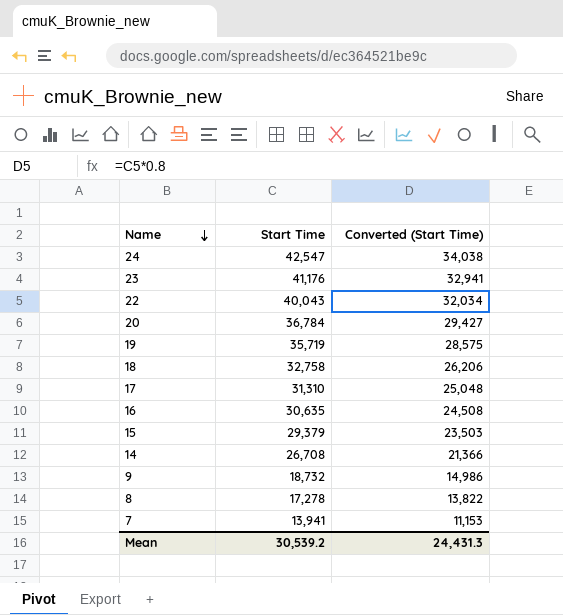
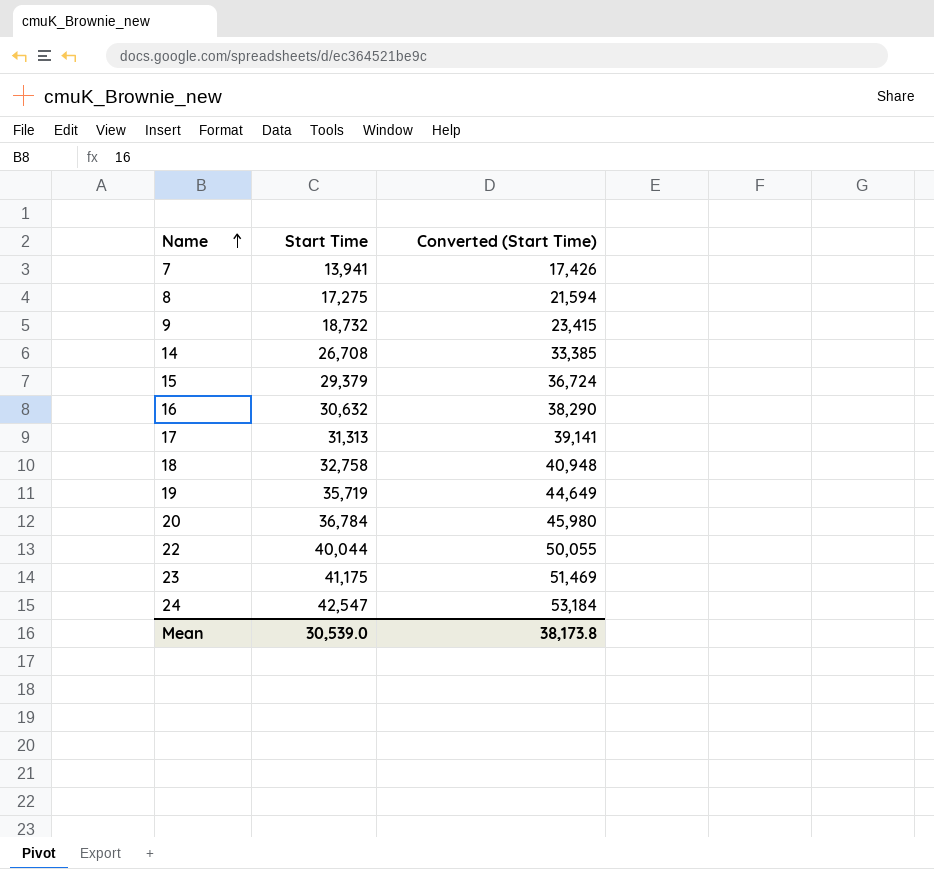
row order: Name descending -> Name ascending
column Converted (Start Time) | formula: [Start Time] * 0.8 -> [Start Time] * 1.25
8 | Start Time: 17,278 -> 17,275
16 | Start Time: 30,635 -> 30,632
17 | Start Time: 31,310 -> 31,313
22 | Start Time: 40,043 -> 40,044
23 | Start Time: 41,176 -> 41,175
Mean | Start Time: 30,539.2 -> 30,539.0
Mean | Converted (Start Time): 24,431.3 -> 38,173.8

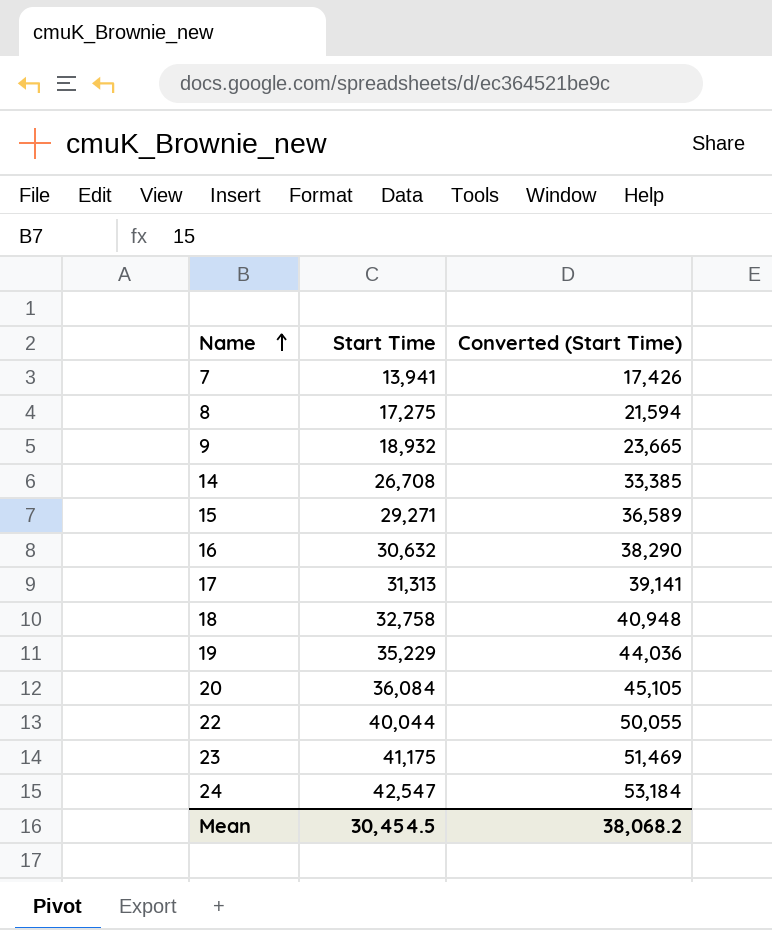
9 | Start Time: 18,732 -> 18,932
9 | Converted (Start Time): 23,415 -> 23,665
15 | Start Time: 29,379 -> 29,271
15 | Converted (Start Time): 36,724 -> 36,589
19 | Start Time: 35,719 -> 35,229
19 | Converted (Start Time): 44,649 -> 44,036
20 | Start Time: 36,784 -> 36,084
20 | Converted (Start Time): 45,980 -> 45,105
Mean | Start Time: 30,539.0 -> 30,454.5
Mean | Converted (Start Time): 38,173.8 -> 38,068.2

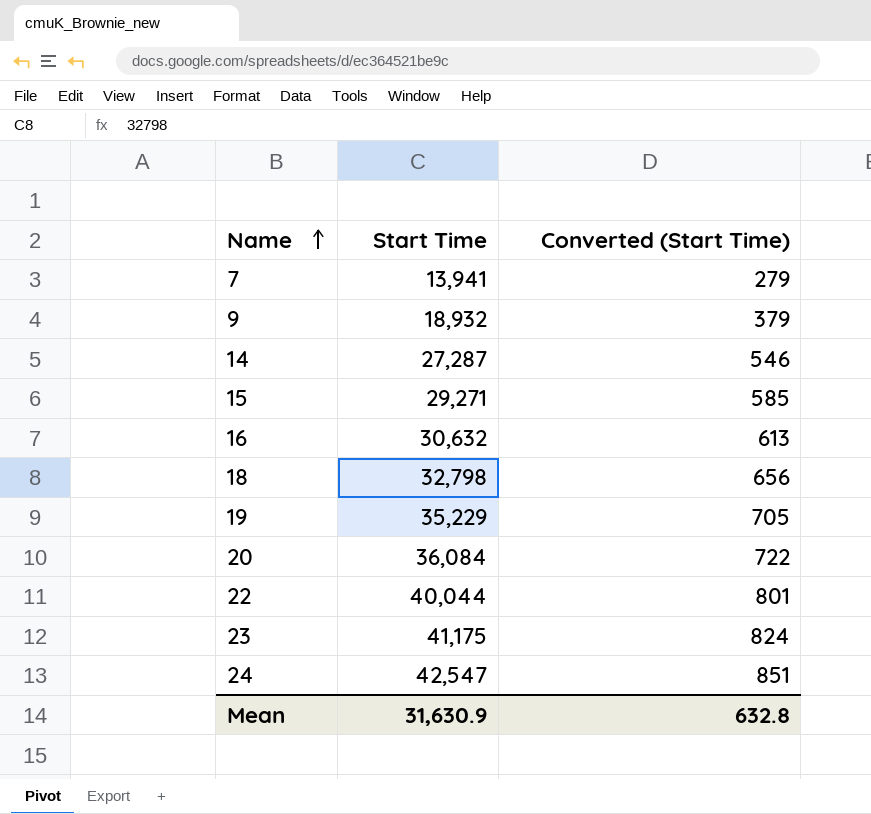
column Converted (Start Time) | formula: [Start Time] * 1.25 -> [Start Time] * 0.02
row 8: 17,275 | 21,594 -> none
row 17: 31,313 | 39,141 -> none
14 | Start Time: 26,708 -> 27,287
18 | Start Time: 32,758 -> 32,798
Mean | Start Time: 30,454.5 -> 31,630.9
Mean | Converted (Start Time): 38,068.2 -> 632.8

